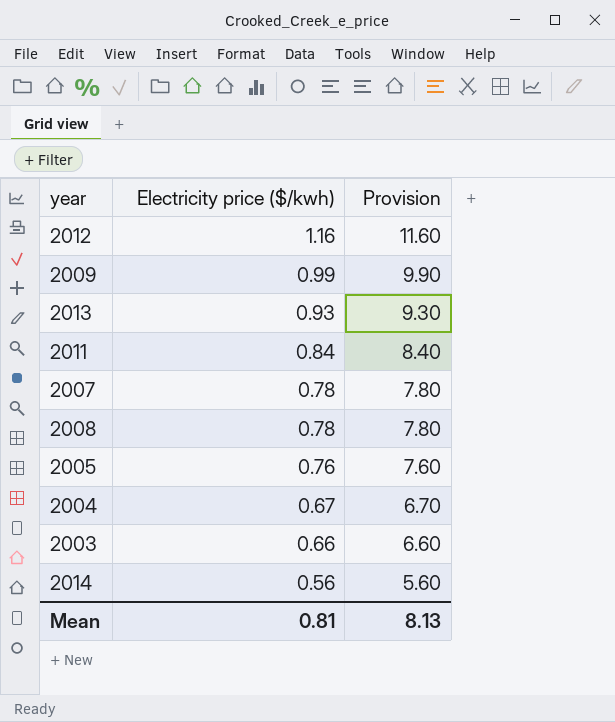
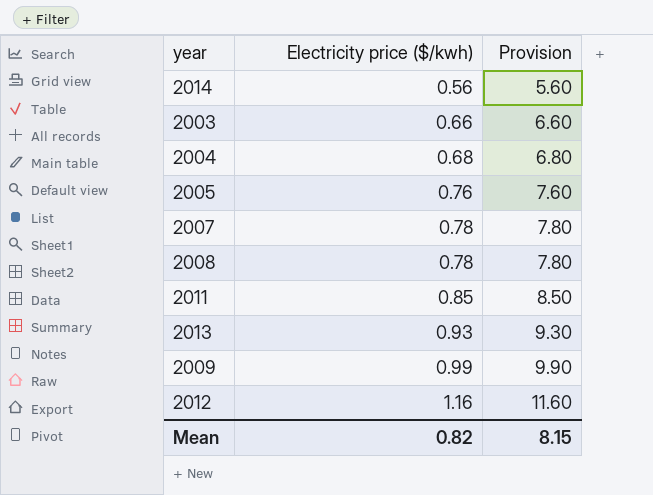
row order: Electricity price ($/kwh) descending -> Electricity price ($/kwh) ascending
2004 | Electricity price ($/kwh): 0.67 -> 0.68
2004 | Provision: 6.70 -> 6.80
2011 | Electricity price ($/kwh): 0.84 -> 0.85
2011 | Provision: 8.40 -> 8.50
Mean | Electricity price ($/kwh): 0.81 -> 0.82
Mean | Provision: 8.13 -> 8.15

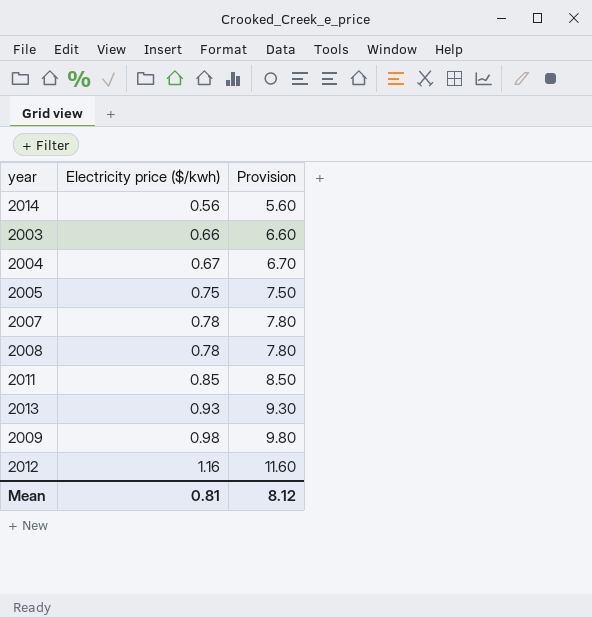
2004 | Electricity price ($/kwh): 0.68 -> 0.67
2004 | Provision: 6.80 -> 6.70
2005 | Electricity price ($/kwh): 0.76 -> 0.75
2005 | Provision: 7.60 -> 7.50
2009 | Electricity price ($/kwh): 0.99 -> 0.98
2009 | Provision: 9.90 -> 9.80
Mean | Electricity price ($/kwh): 0.82 -> 0.81
Mean | Provision: 8.15 -> 8.12

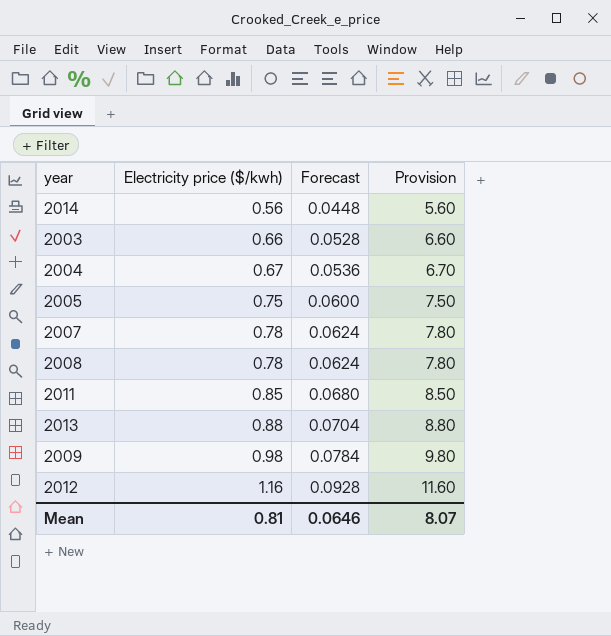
column Forecast | formula: none -> [Electricity price ($/kwh)] * 0.08
2013 | Electricity price ($/kwh): 0.93 -> 0.88
2013 | Provision: 9.30 -> 8.80
Mean | Provision: 8.12 -> 8.07

